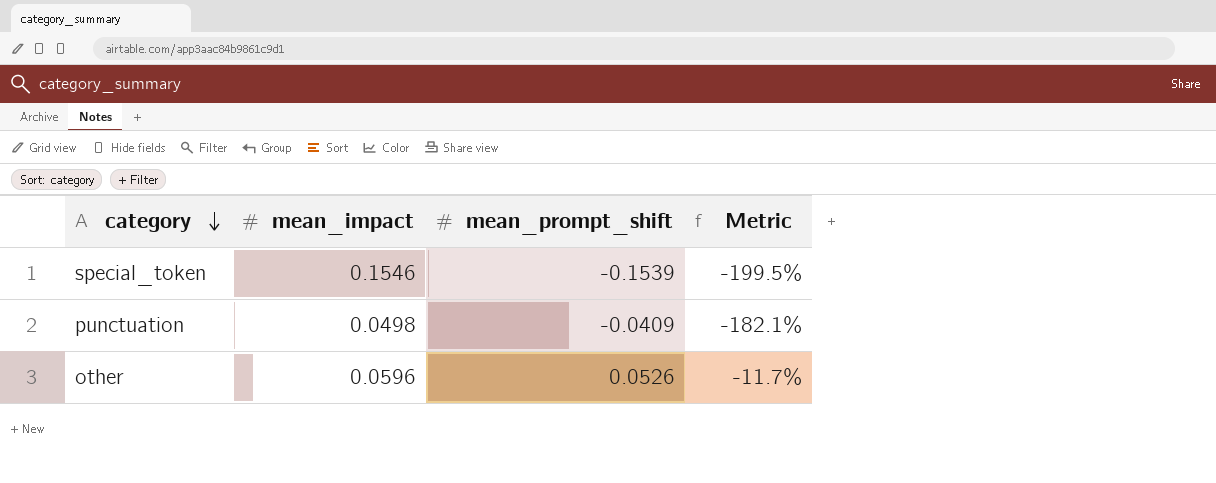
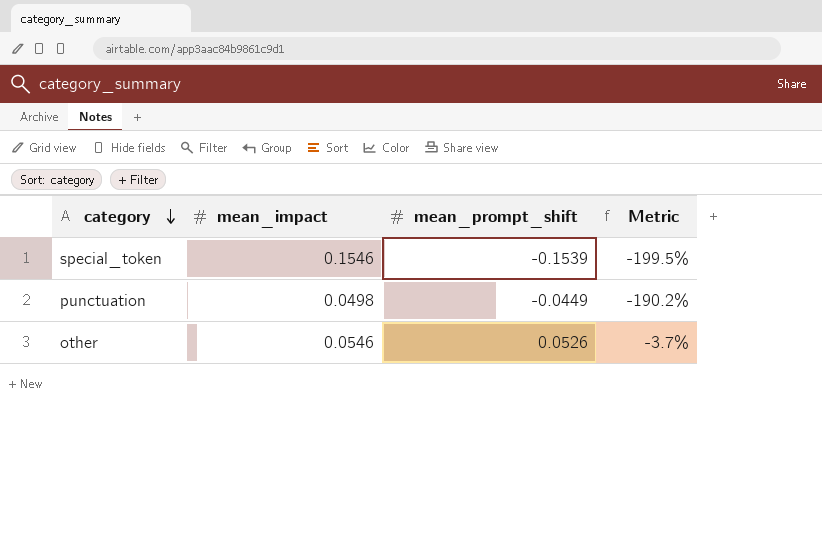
punctuation | mean_prompt_shift: -0.0409 -> -0.0449
punctuation | Metric: -182.1% -> -190.2%
other | mean_impact: 0.0596 -> 0.0546
other | Metric: -11.7% -> -3.7%

